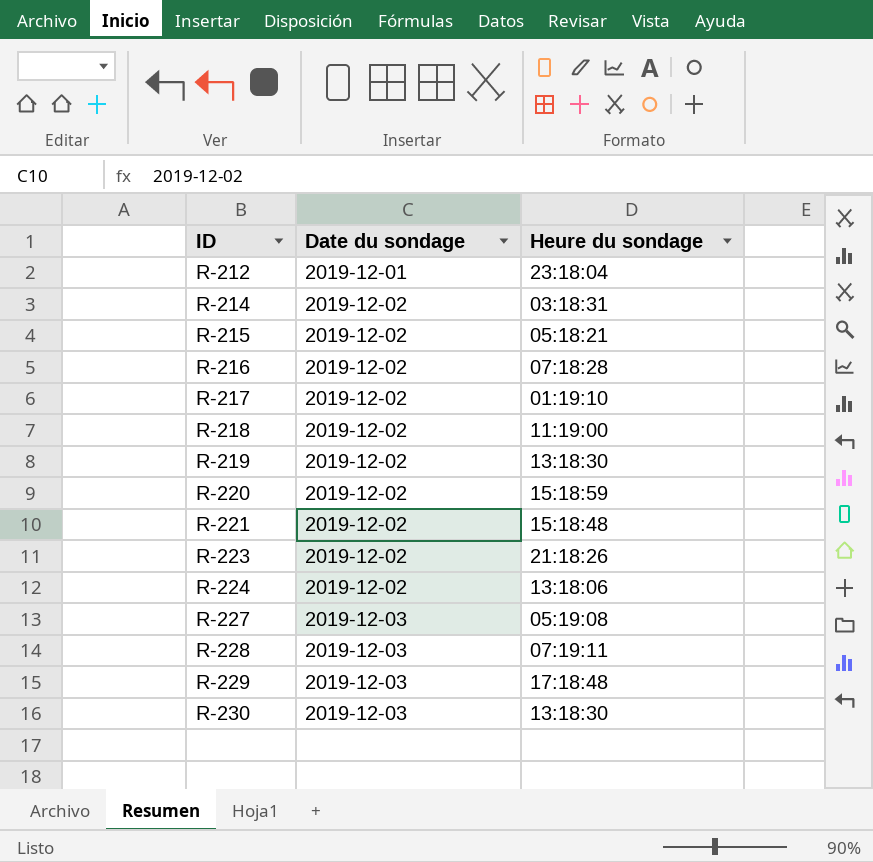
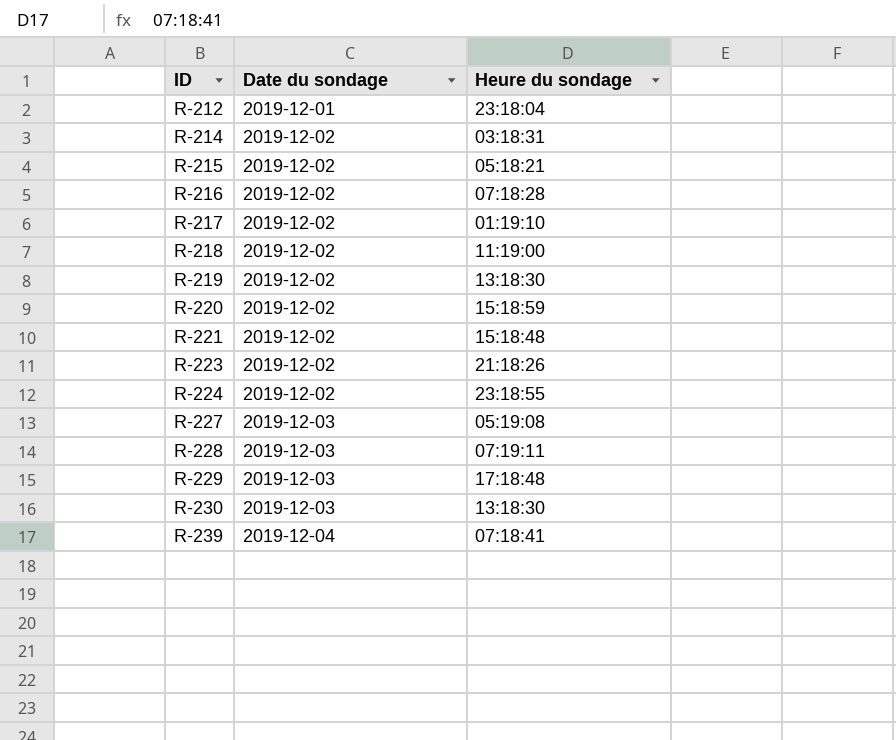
R-224 | Heure du sondage: 13:18:06 -> 23:18:55
row R-239: none -> 2019-12-04 | 07:18:41

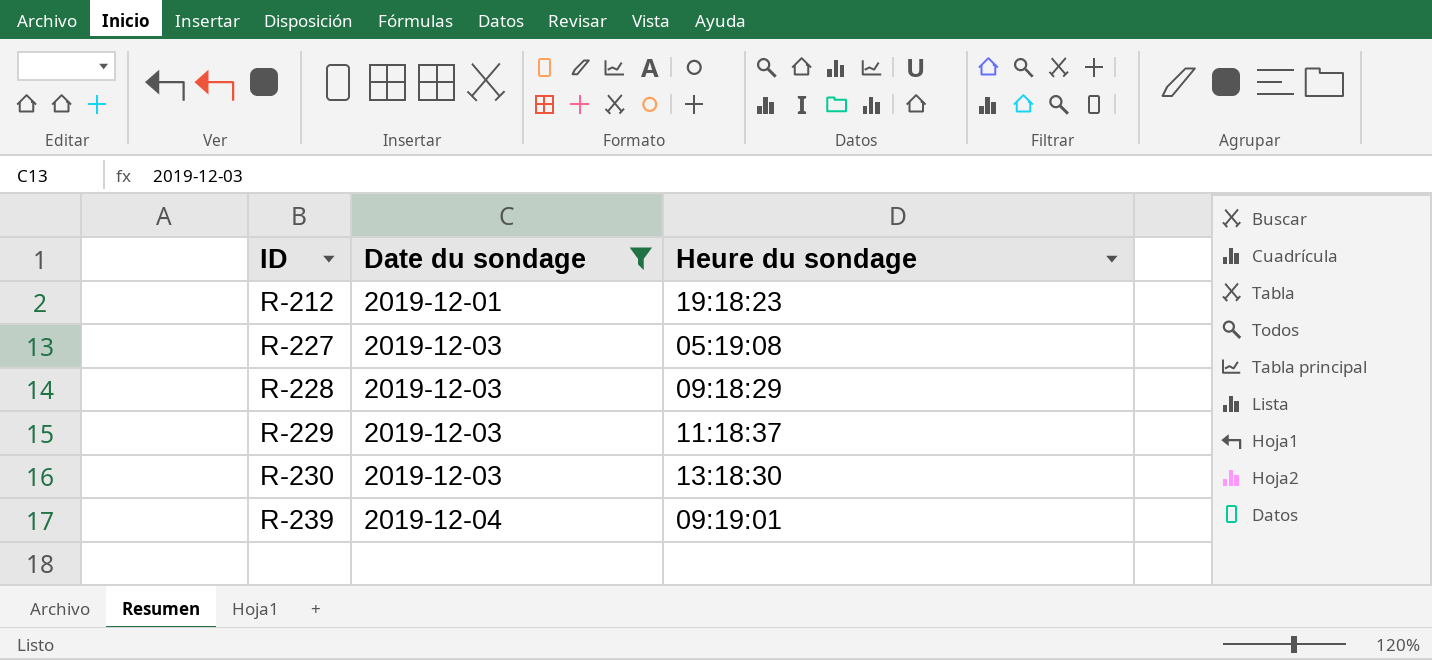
filter: none -> Date du sondage != 2019-12-02
R-212 | Heure du sondage: 23:18:04 -> 19:18:23
R-228 | Heure du sondage: 07:19:11 -> 09:18:29
R-229 | Heure du sondage: 17:18:48 -> 11:18:37
R-239 | Heure du sondage: 07:18:41 -> 09:19:01

